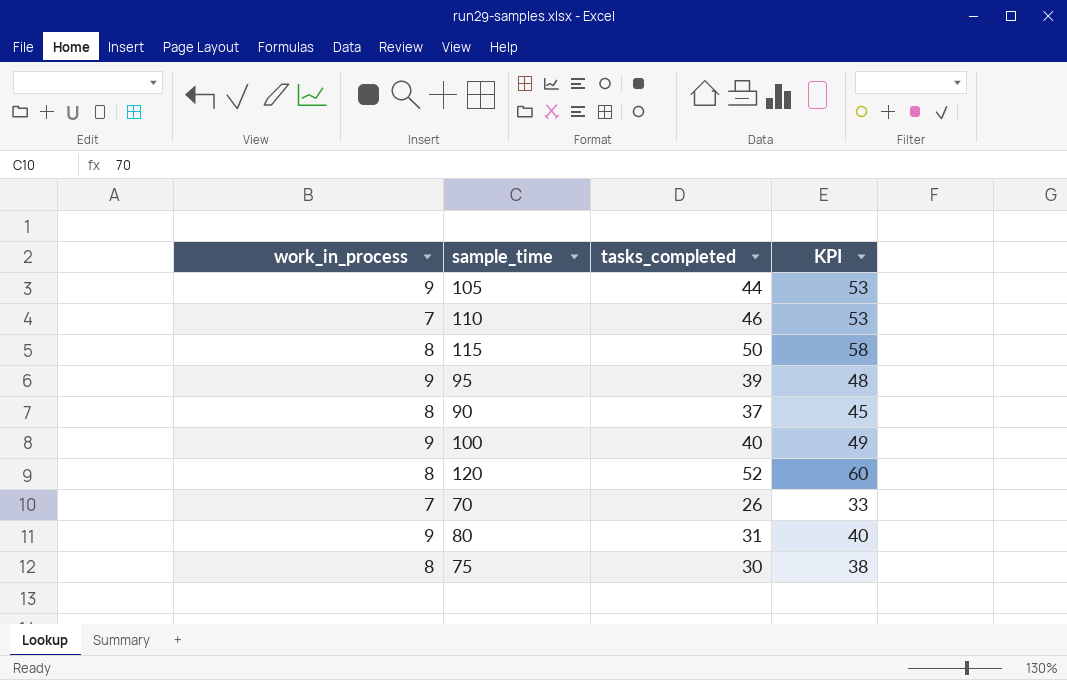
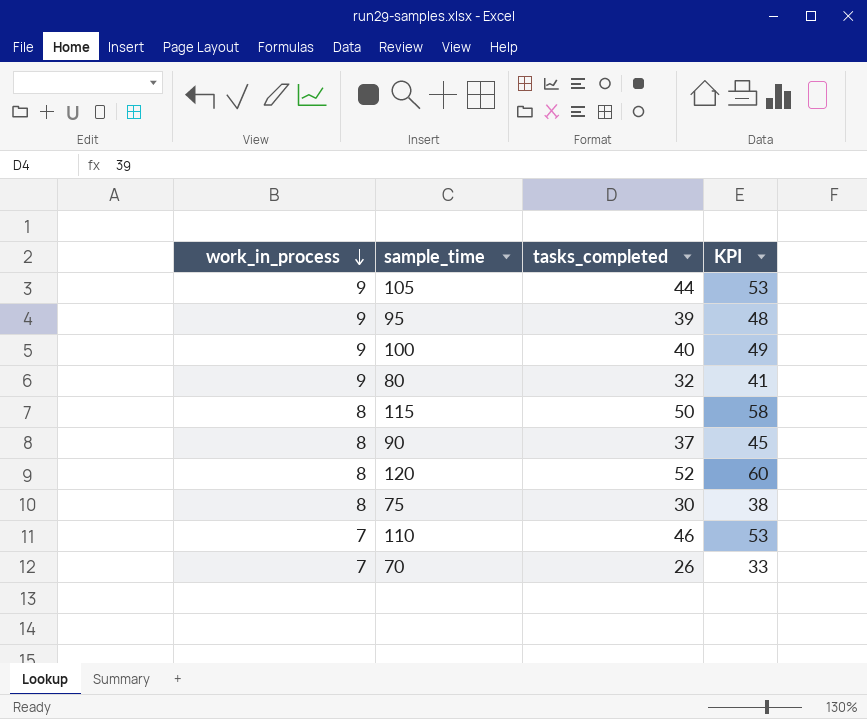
row order: none -> work_in_process descending
80 | tasks_completed: 31 -> 32
80 | KPI: 40 -> 41

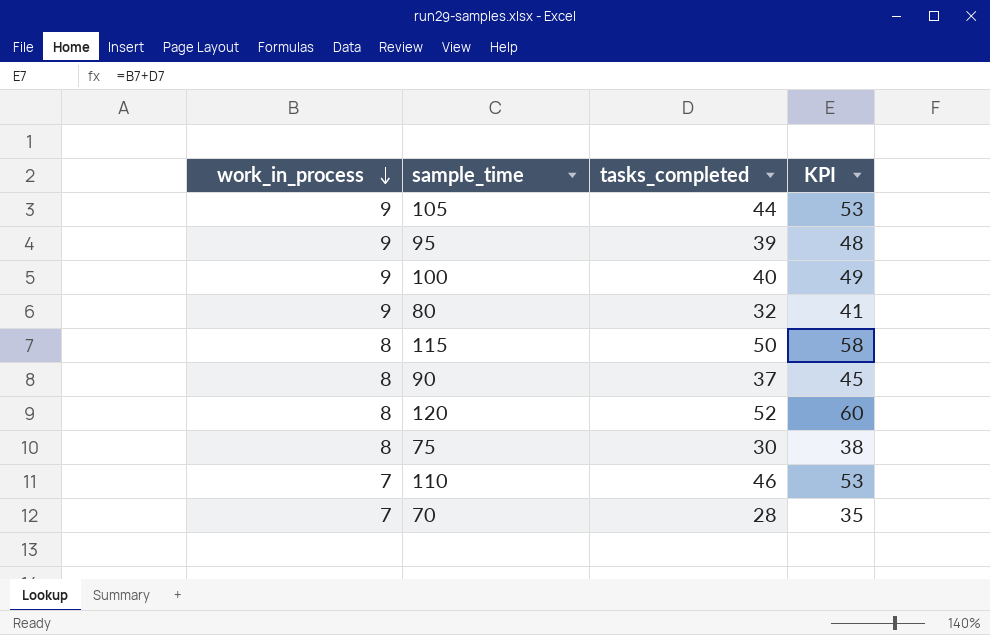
70 | tasks_completed: 26 -> 28
70 | KPI: 33 -> 35

